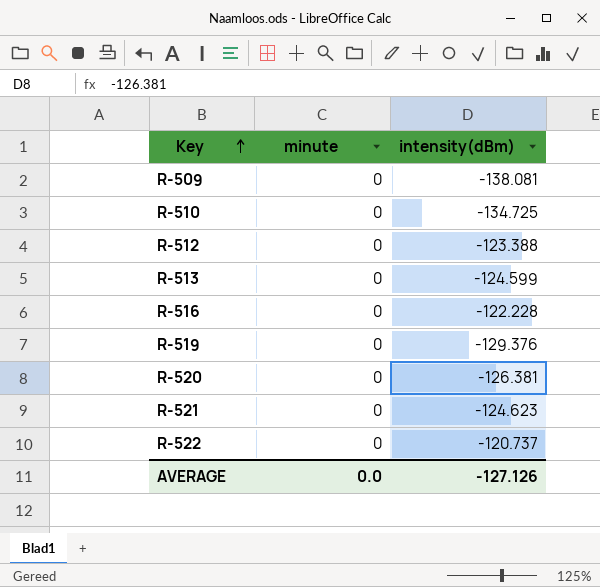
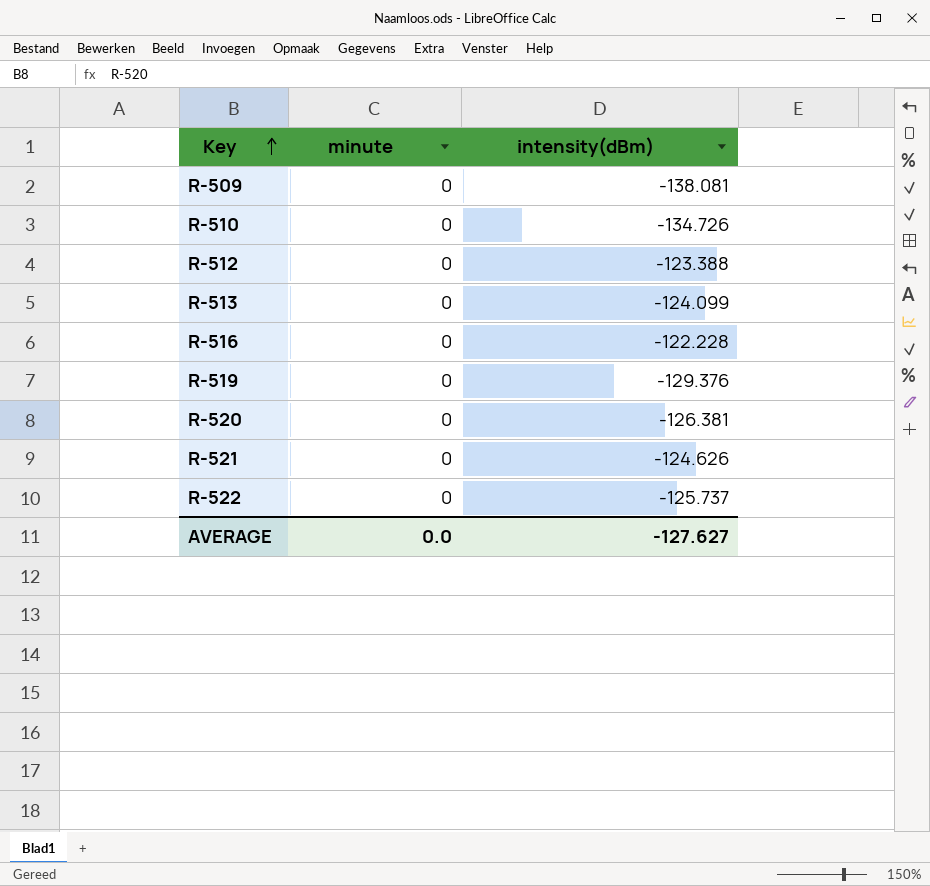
R-510 | intensity(dBm): -134.725 -> -134.726
R-513 | intensity(dBm): -124.599 -> -124.099
R-521 | intensity(dBm): -124.623 -> -124.626
R-522 | intensity(dBm): -120.737 -> -125.737
AVERAGE | intensity(dBm): -127.126 -> -127.627

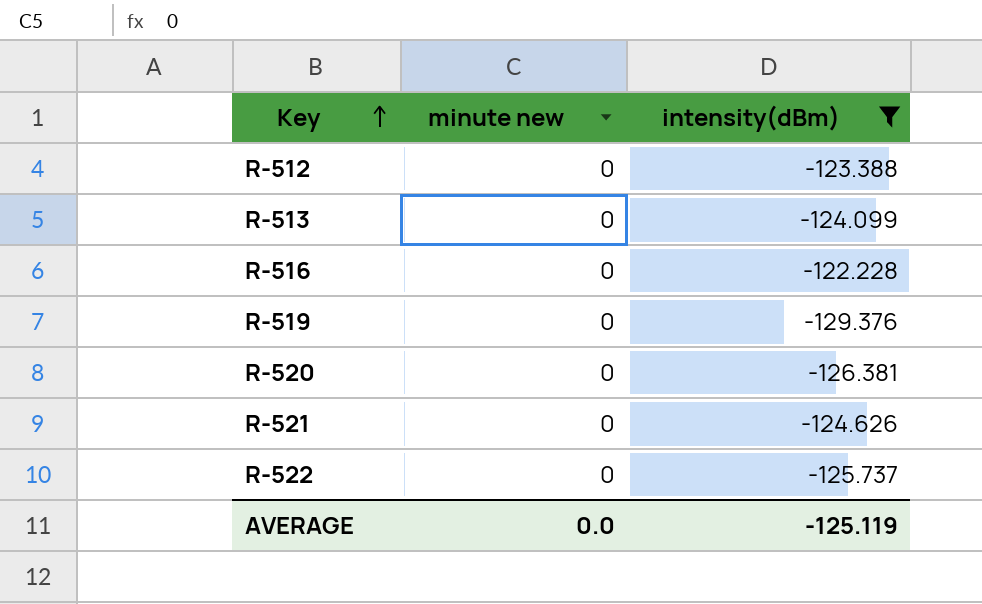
filter: none -> intensity(dBm) >= -129.376
column name: minute -> minute new
AVERAGE | intensity(dBm): -127.627 -> -125.119

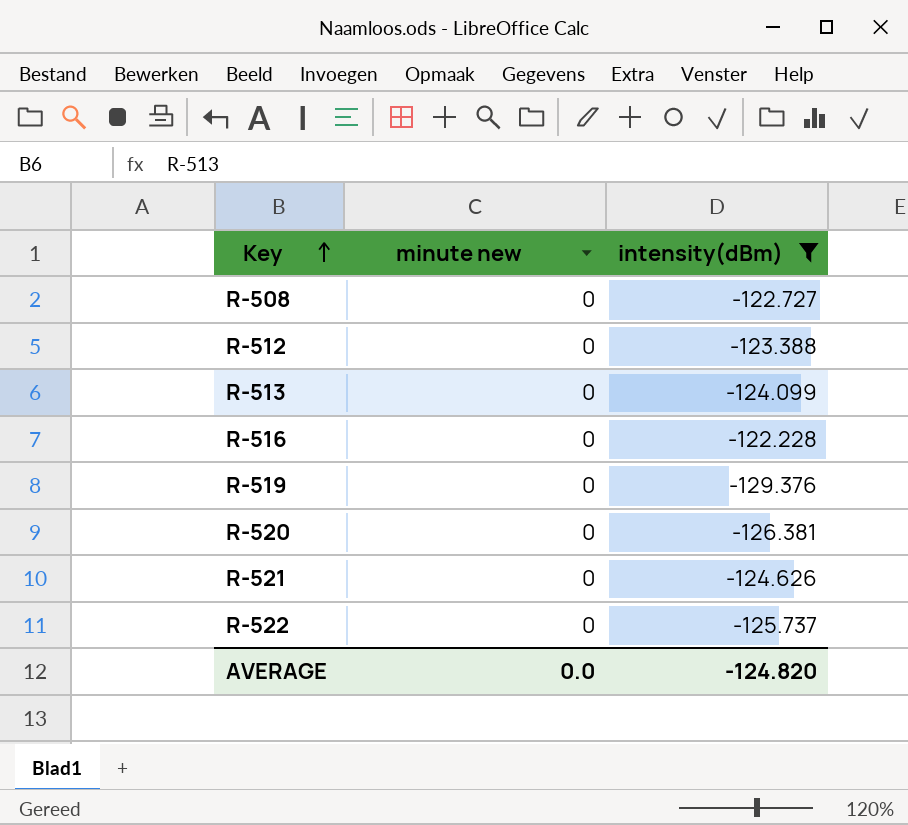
row R-508: none -> 0 | -122.727
AVERAGE | intensity(dBm): -125.119 -> -124.820

